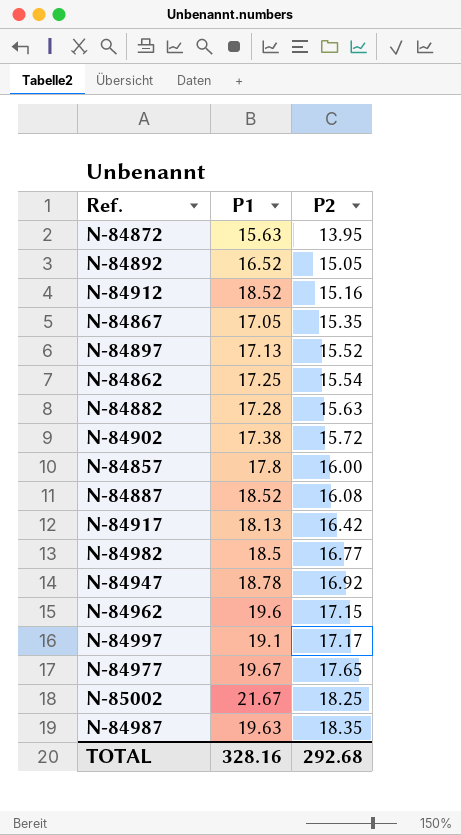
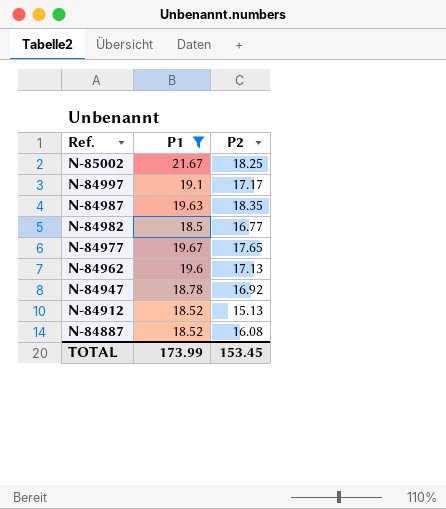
filter: none -> P1 >= 18.5
row order: P2 ascending -> Ref. descending
N-84962 | P2: 17.15 -> 17.13
N-84912 | P2: 15.16 -> 15.13
TOTAL | P1: 328.16 -> 173.99
TOTAL | P2: 292.68 -> 153.45

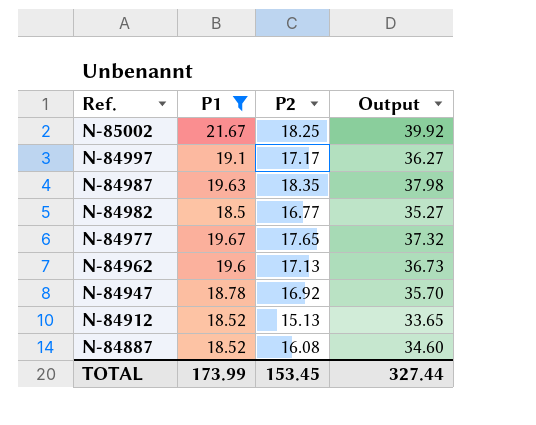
column Output | formula: none -> [P1] + [P2]

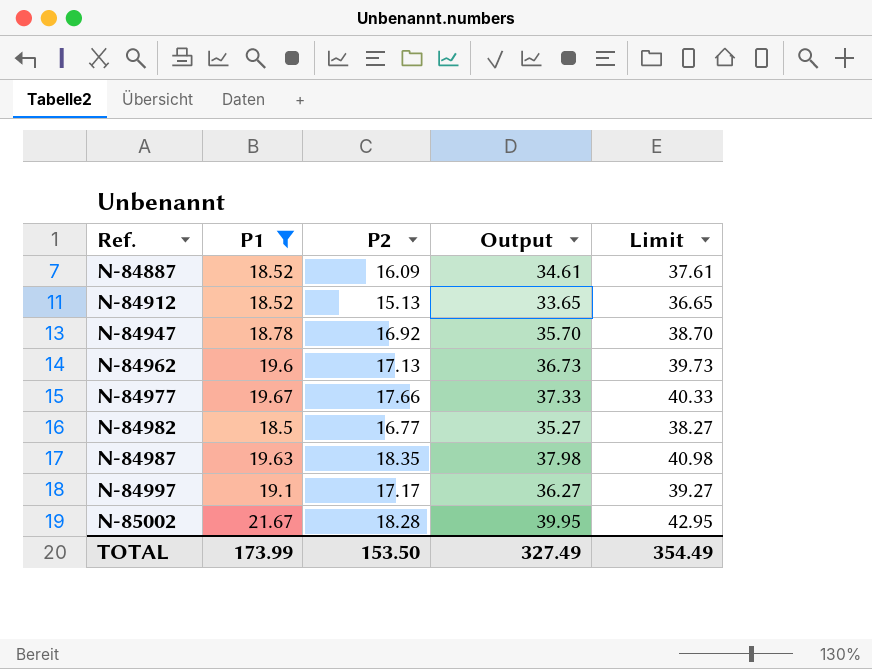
row order: Ref. descending -> Ref. ascending
column Limit | formula: none -> [Output] + 3
N-84887 | P2: 16.08 -> 16.09
N-84887 | Output: 34.60 -> 34.61
N-84977 | P2: 17.65 -> 17.66
N-84977 | Output: 37.32 -> 37.33
N-85002 | P2: 18.25 -> 18.28
N-85002 | Output: 39.92 -> 39.95
TOTAL | P2: 153.45 -> 153.50
TOTAL | Output: 327.44 -> 327.49

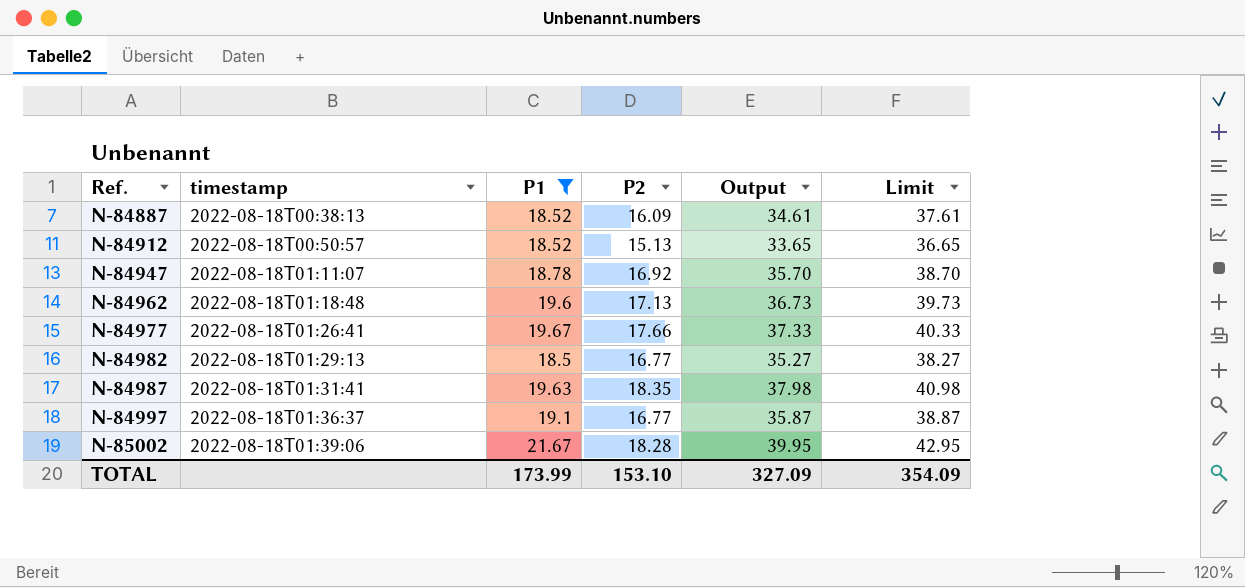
column timestamp | position: none -> 2
N-84997 | P2: 17.17 -> 16.77
N-84997 | Output: 36.27 -> 35.87
N-84997 | Limit: 39.27 -> 38.87
TOTAL | P2: 153.50 -> 153.10
TOTAL | Output: 327.49 -> 327.09
TOTAL | Limit: 354.49 -> 354.09

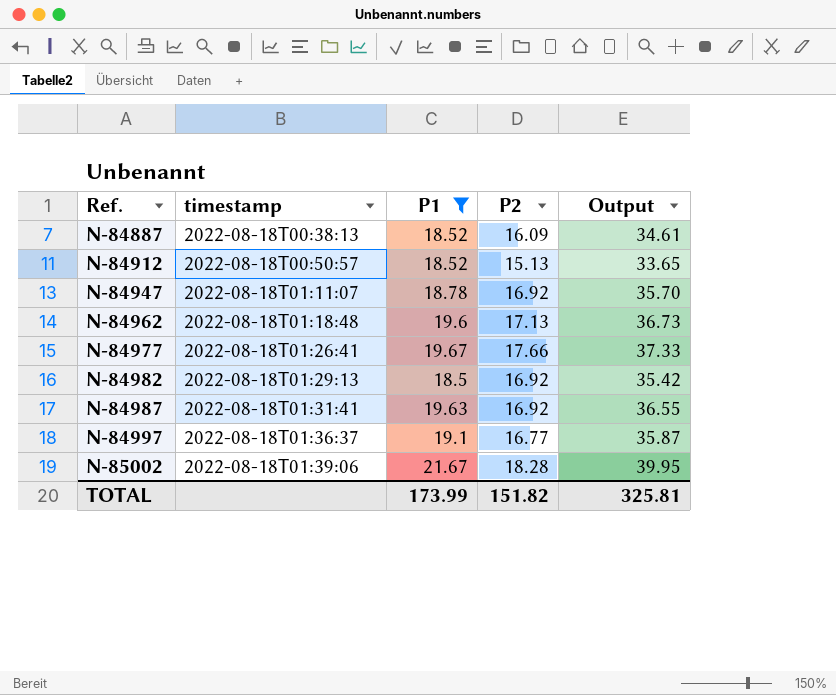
column Limit | formula: [Output] + 3 -> none
N-84982 | P2: 16.77 -> 16.92
N-84982 | Output: 35.27 -> 35.42
N-84987 | P2: 18.35 -> 16.92
N-84987 | Output: 37.98 -> 36.55
TOTAL | P2: 153.10 -> 151.82
TOTAL | Output: 327.09 -> 325.81

